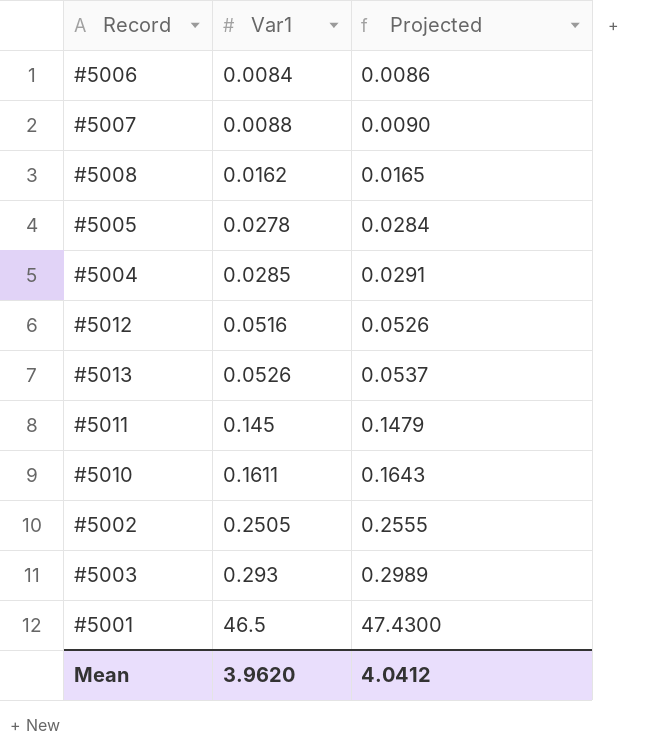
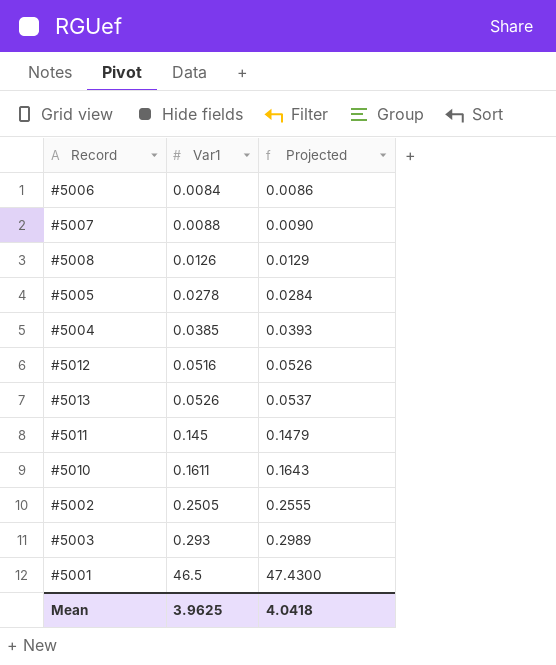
#5008 | Var1: 0.0162 -> 0.0126
#5008 | Projected: 0.0165 -> 0.0129
#5004 | Var1: 0.0285 -> 0.0385
#5004 | Projected: 0.0291 -> 0.0393
Mean | Var1: 3.9620 -> 3.9625
Mean | Projected: 4.0412 -> 4.0418

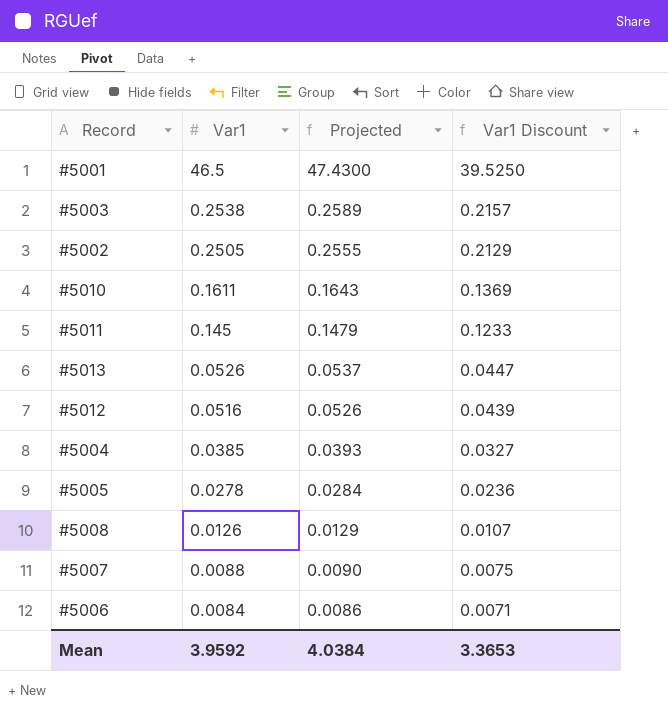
row order: Var1 ascending -> Var1 descending
column Var1 Discount | formula: none -> [Var1] * 0.85
#5003 | Var1: 0.293 -> 0.2538
#5003 | Projected: 0.2989 -> 0.2589
Mean | Var1: 3.9625 -> 3.9592
Mean | Projected: 4.0418 -> 4.0384

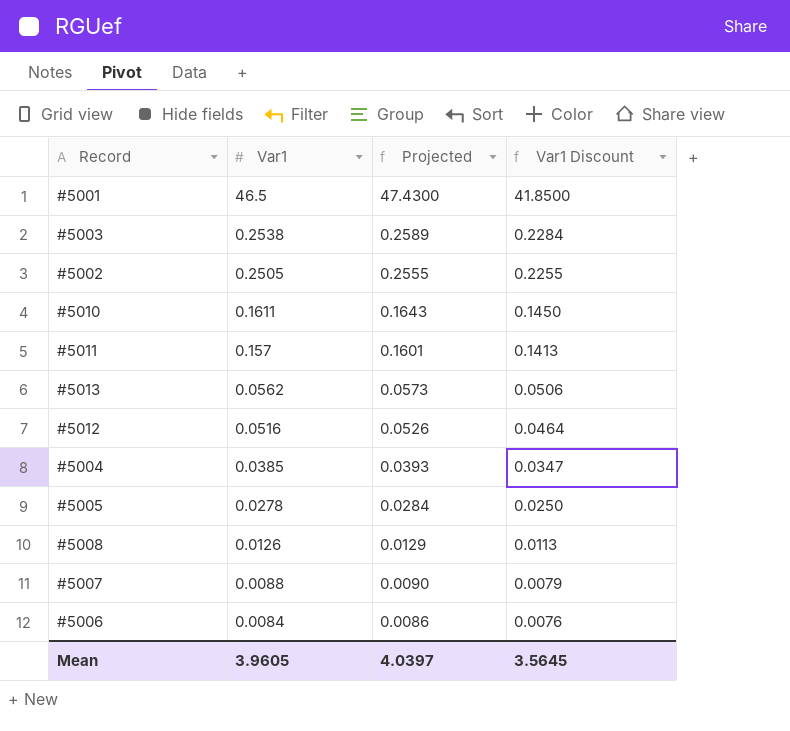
column Var1 Discount | formula: [Var1] * 0.85 -> [Var1] * 0.9
#5011 | Var1: 0.145 -> 0.157
#5011 | Projected: 0.1479 -> 0.1601
#5013 | Var1: 0.0526 -> 0.0562
#5013 | Projected: 0.0537 -> 0.0573
Mean | Var1: 3.9592 -> 3.9605
Mean | Projected: 4.0384 -> 4.0397
Mean | Var1 Discount: 3.3653 -> 3.5645

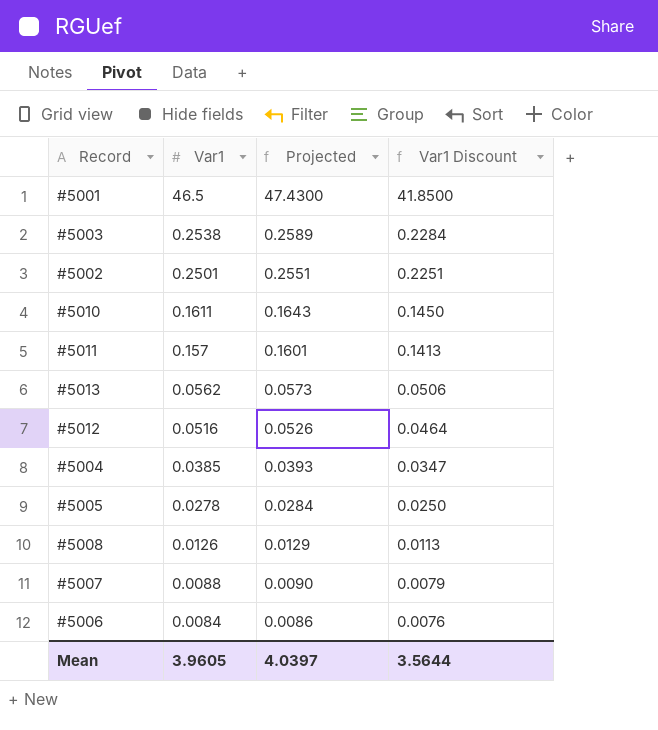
#5002 | Var1: 0.2505 -> 0.2501
#5002 | Projected: 0.2555 -> 0.2551
#5002 | Var1 Discount: 0.2255 -> 0.2251
Mean | Var1 Discount: 3.5645 -> 3.5644

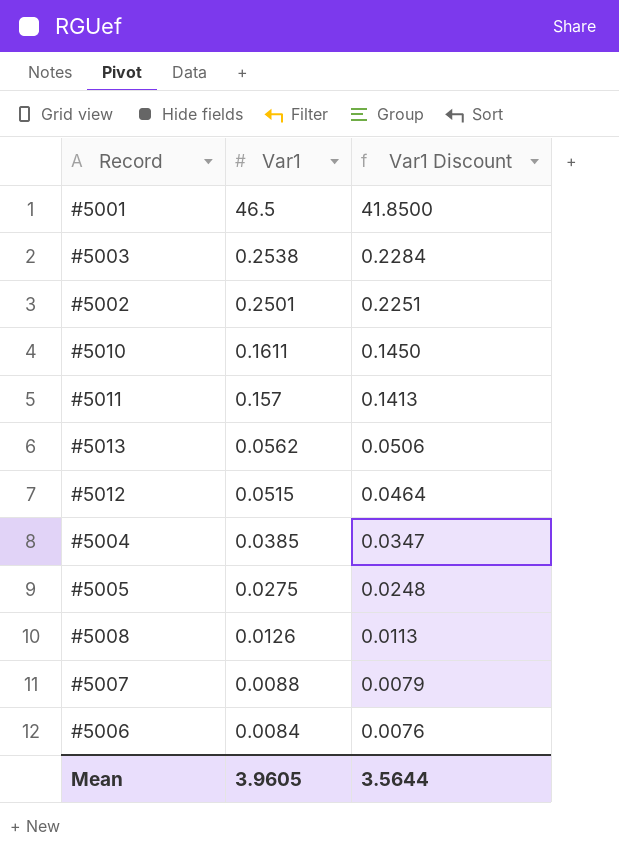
column Projected | formula: [Var1] * 1.02 -> none
#5012 | Var1: 0.0516 -> 0.0515
#5005 | Var1: 0.0278 -> 0.0275
#5005 | Var1 Discount: 0.0250 -> 0.0248

